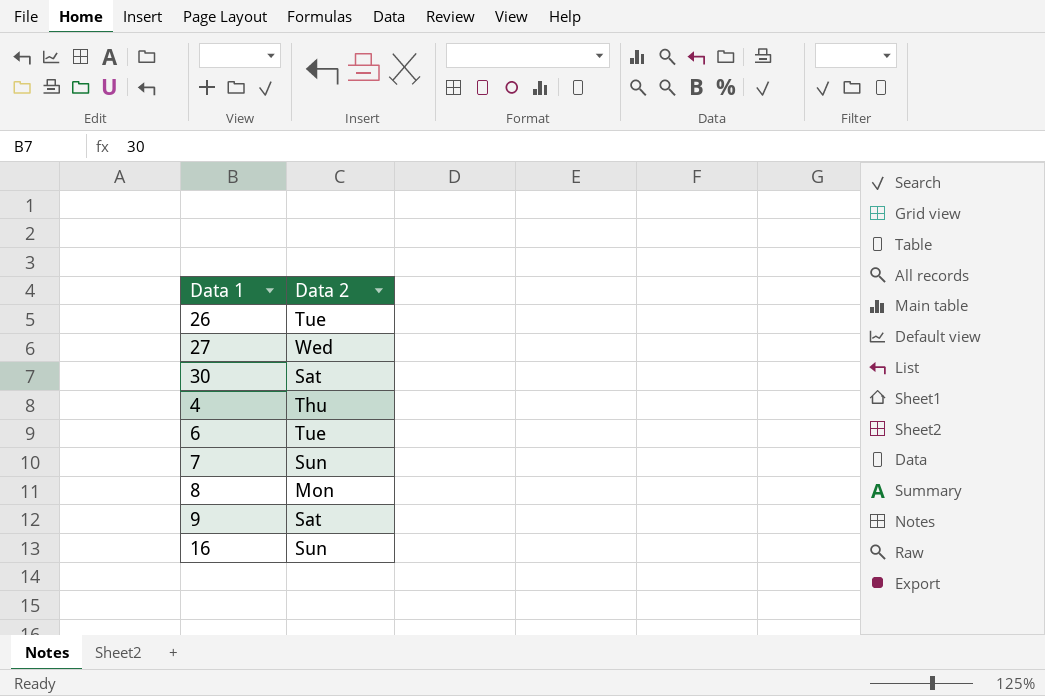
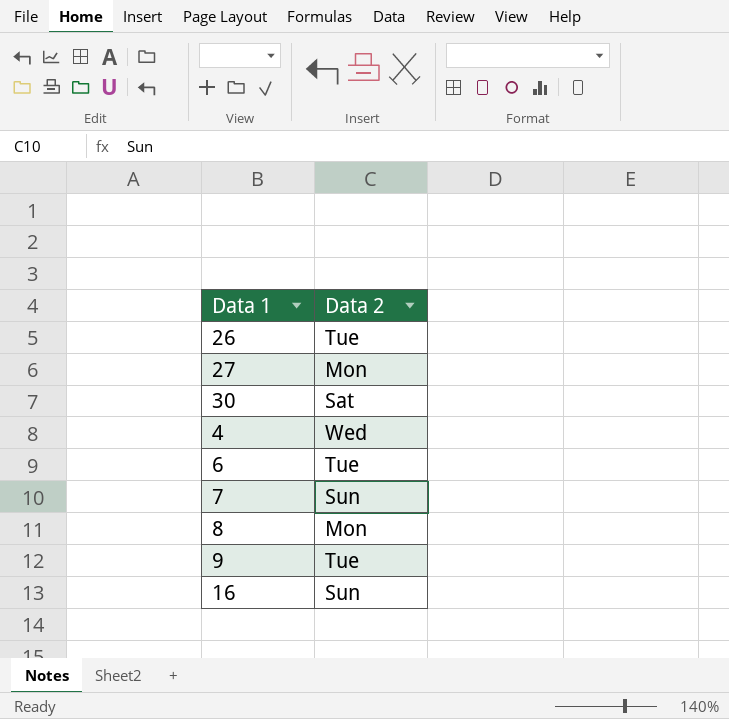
27 | Data 2: Wed -> Mon
4 | Data 2: Thu -> Wed
9 | Data 2: Sat -> Tue

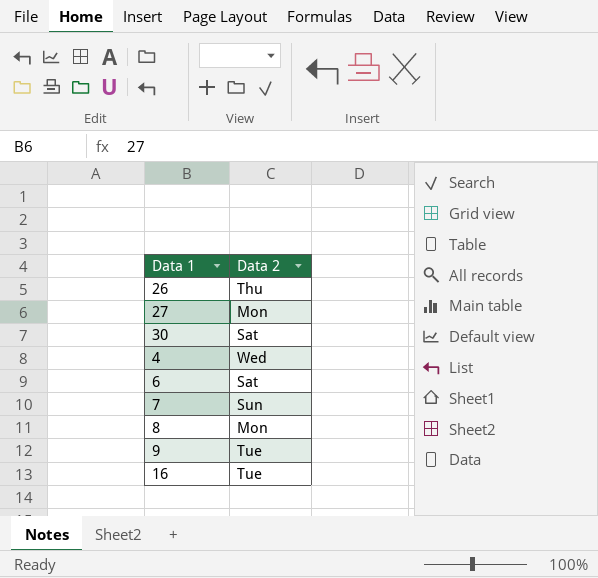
26 | Data 2: Tue -> Thu
6 | Data 2: Tue -> Sat
16 | Data 2: Sun -> Tue

